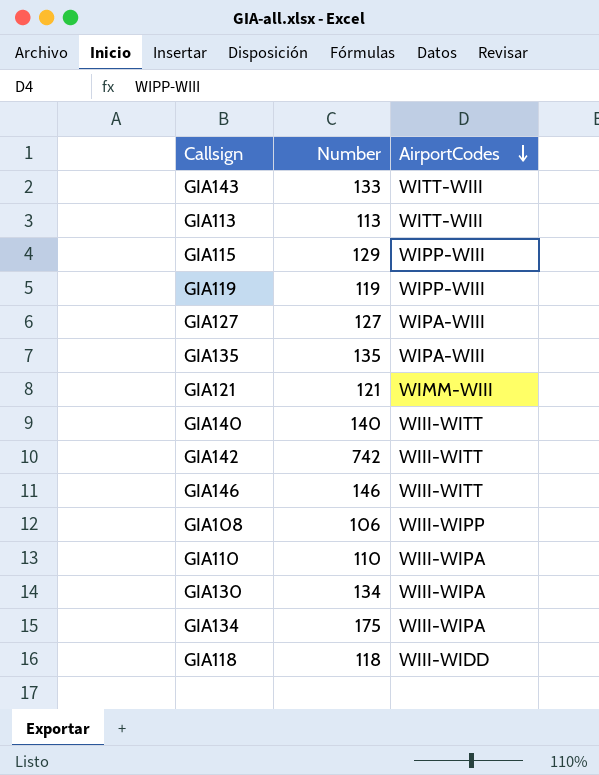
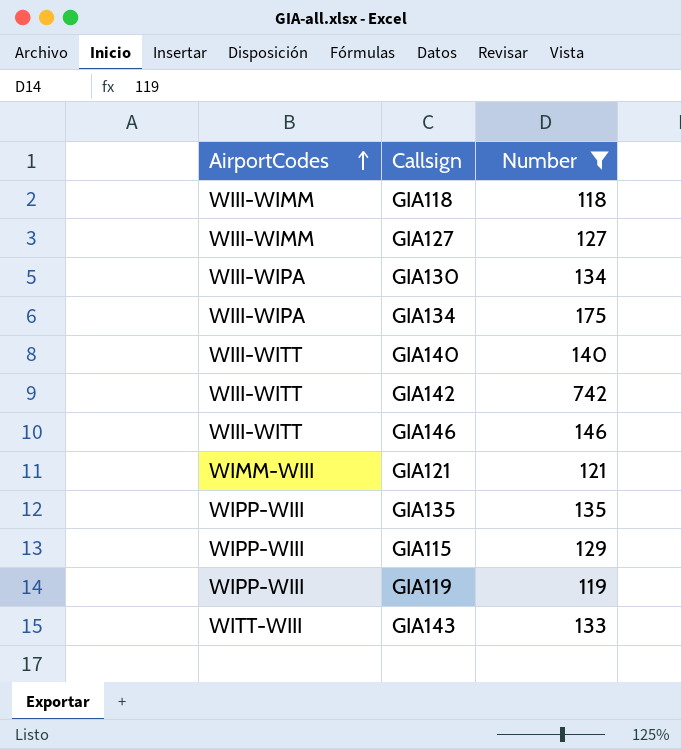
filter: none -> Number >= 118
row order: AirportCodes descending -> AirportCodes ascending
column AirportCodes | position: 3 -> 1
GIA118 | AirportCodes: WIII-WIDD -> WIII-WIMM
GIA127 | AirportCodes: WIPA-WIII -> WIII-WIMM
GIA135 | AirportCodes: WIPA-WIII -> WIPP-WIII

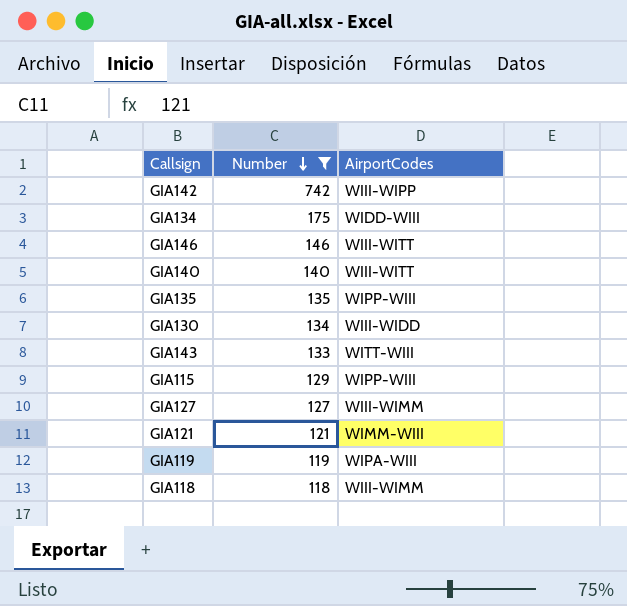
row order: AirportCodes ascending -> Number descending
column AirportCodes | position: 1 -> 3
GIA142 | AirportCodes: WIII-WITT -> WIII-WIPP
GIA134 | AirportCodes: WIII-WIPA -> WIDD-WIII
GIA130 | AirportCodes: WIII-WIPA -> WIII-WIDD
GIA119 | AirportCodes: WIPP-WIII -> WIPA-WIII

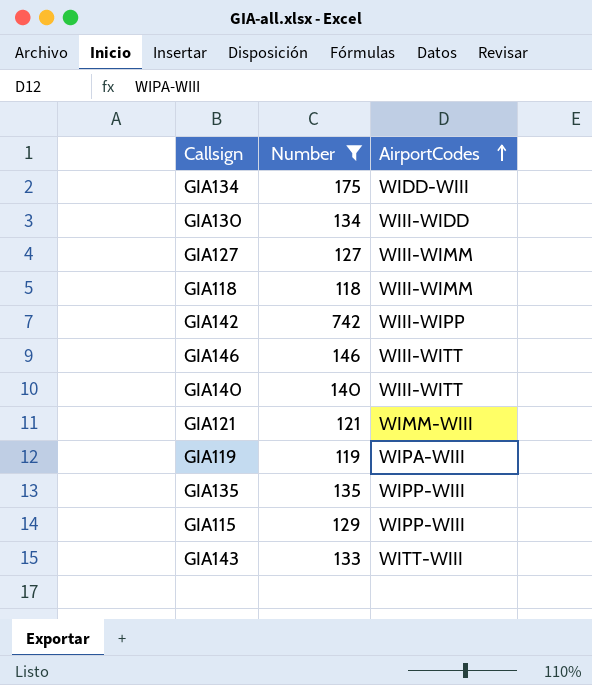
row order: Number descending -> AirportCodes ascending

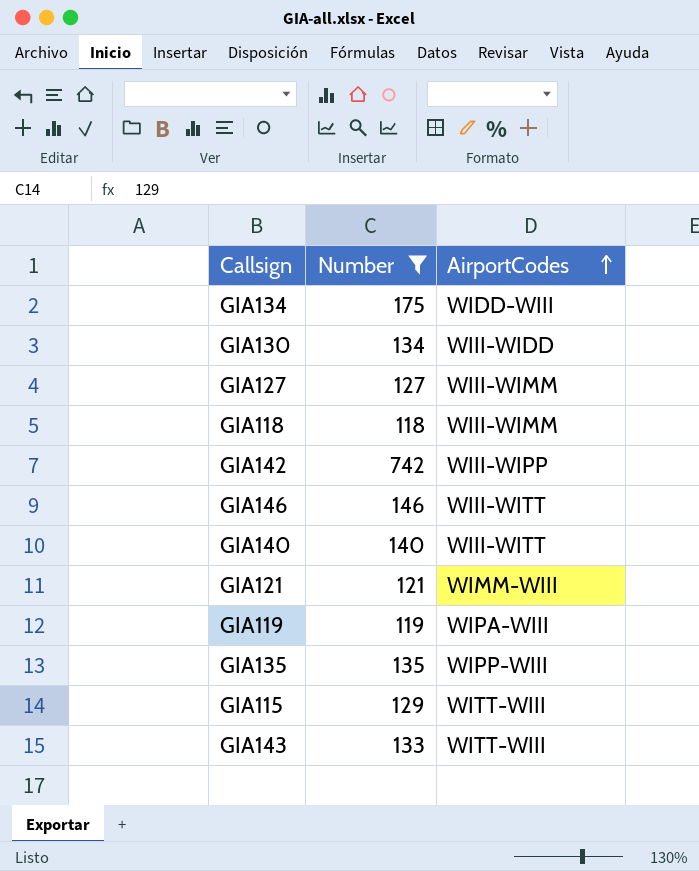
GIA115 | AirportCodes: WIPP-WIII -> WITT-WIII

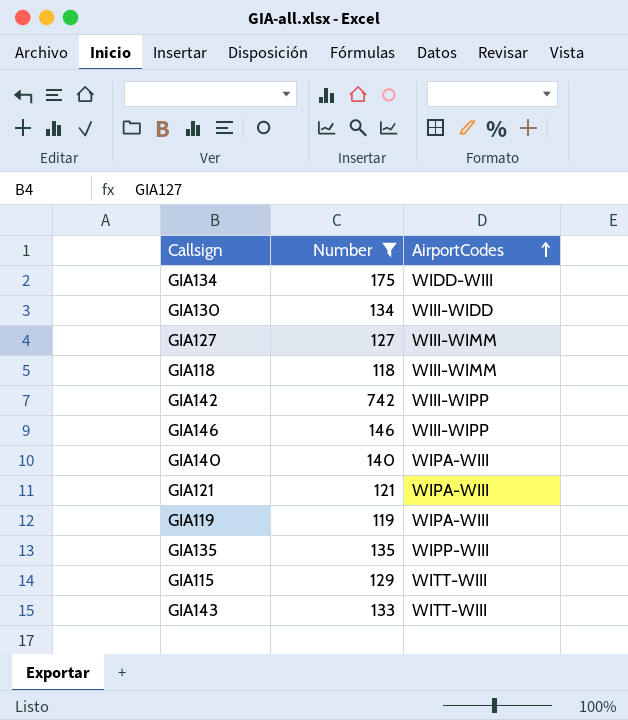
GIA146 | AirportCodes: WIII-WITT -> WIII-WIPP
GIA140 | AirportCodes: WIII-WITT -> WIPA-WIII
GIA121 | AirportCodes: WIMM-WIII -> WIPA-WIII

